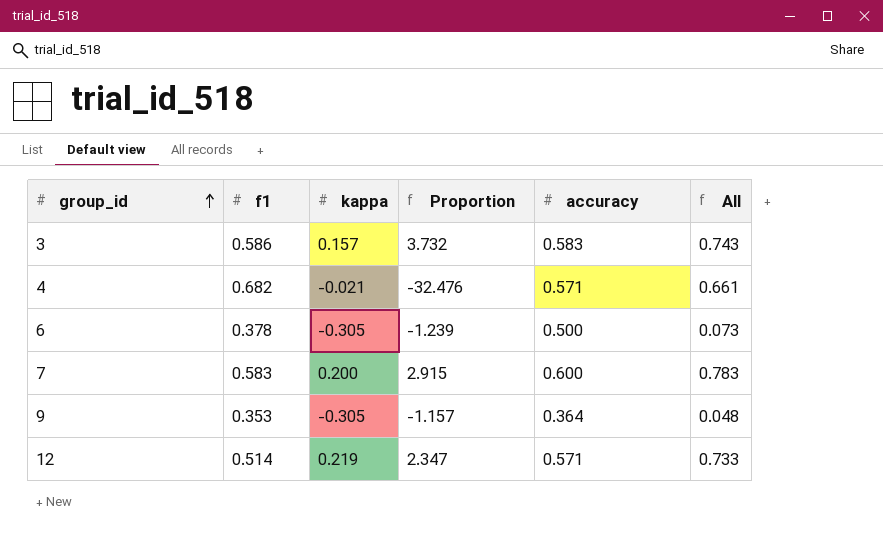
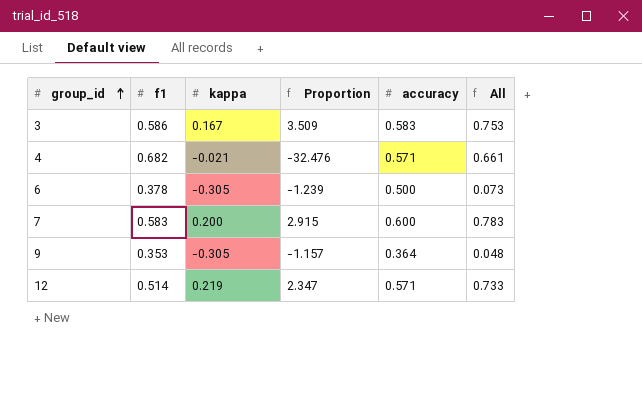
3 | kappa: 0.157 -> 0.167
3 | Proportion: 3.732 -> 3.509
3 | All: 0.743 -> 0.753

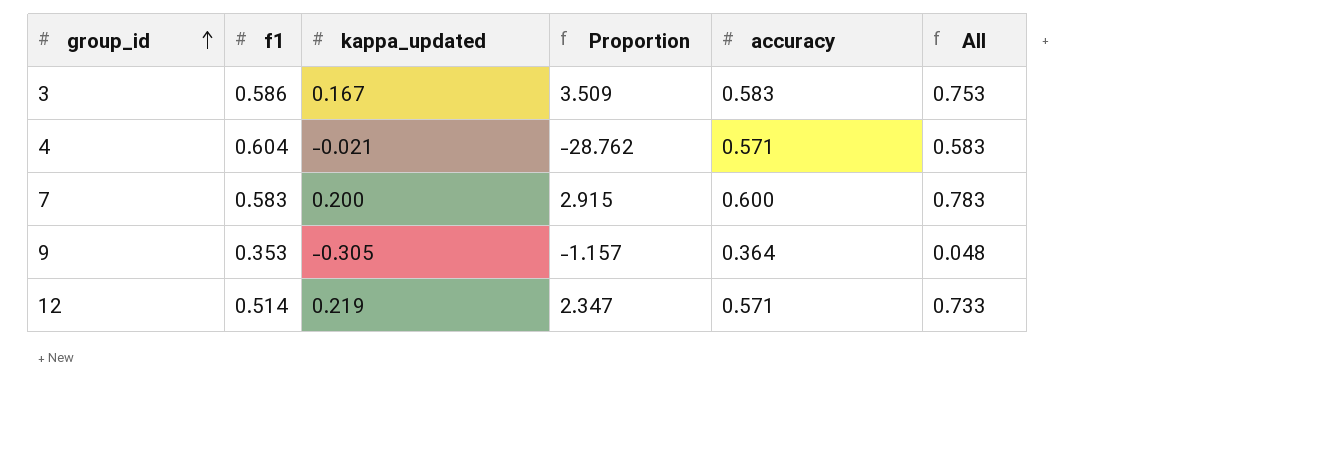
column name: kappa -> kappa_updated
row 6: 0.378 | -0.305 | -1.239 | 0.500 | 0.073 -> none
4 | f1: 0.682 -> 0.604
4 | Proportion: -32.476 -> -28.762
4 | All: 0.661 -> 0.583

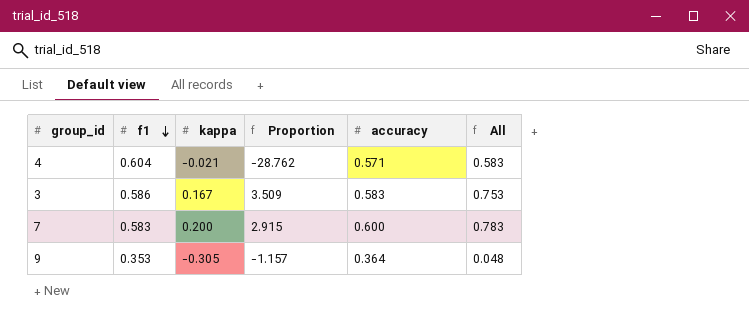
row order: group_id ascending -> f1 descending
column name: kappa_updated -> kappa
row 12: 0.514 | 0.219 | 2.347 | 0.571 | 0.733 -> none

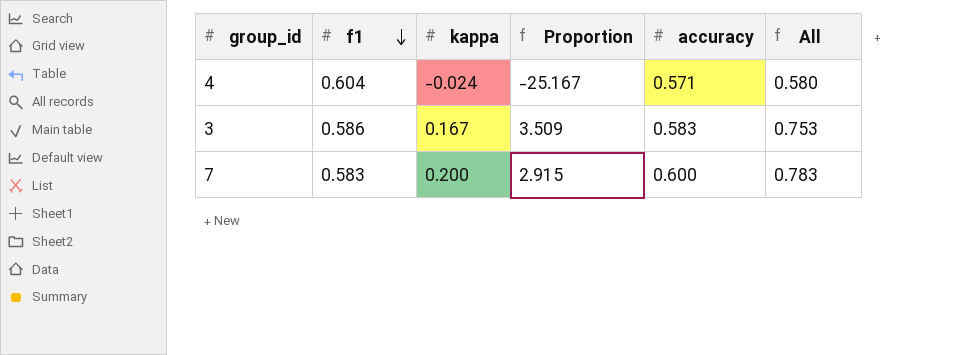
row 9: 0.353 | -0.305 | -1.157 | 0.364 | 0.048 -> none
4 | kappa: -0.021 -> -0.024
4 | Proportion: -28.762 -> -25.167
4 | All: 0.583 -> 0.580

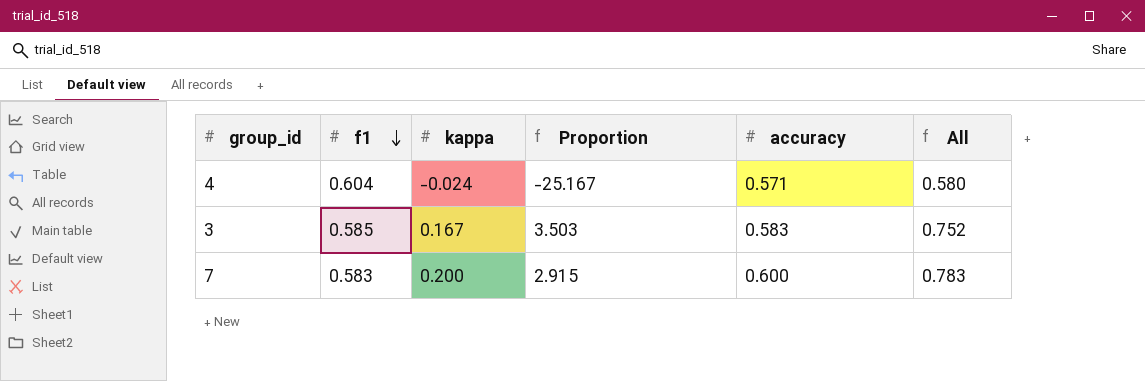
3 | f1: 0.586 -> 0.585
3 | Proportion: 3.509 -> 3.503
3 | All: 0.753 -> 0.752

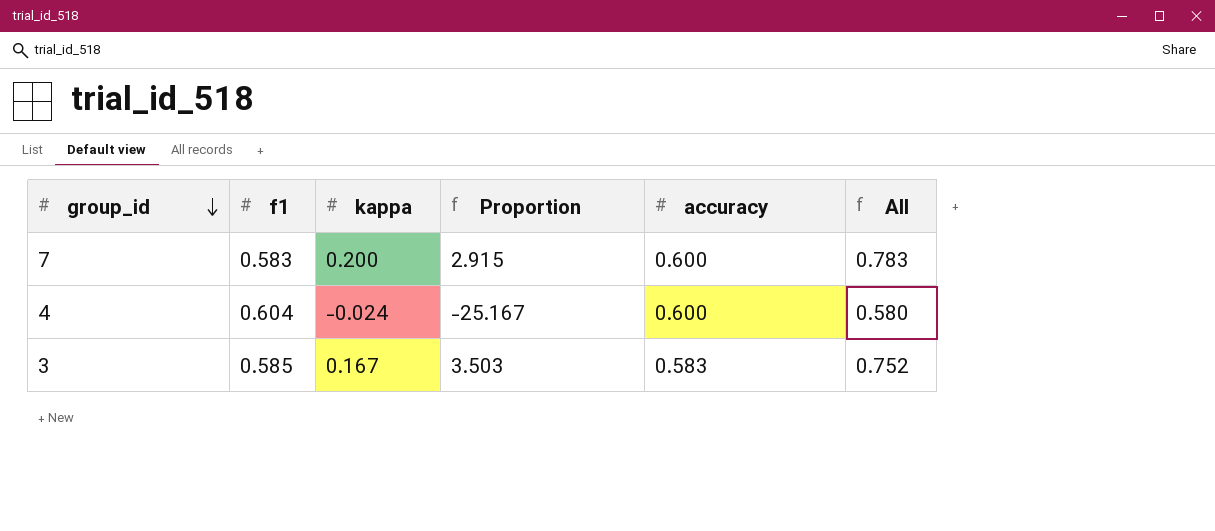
row order: f1 descending -> group_id descending
4 | accuracy: 0.571 -> 0.600

